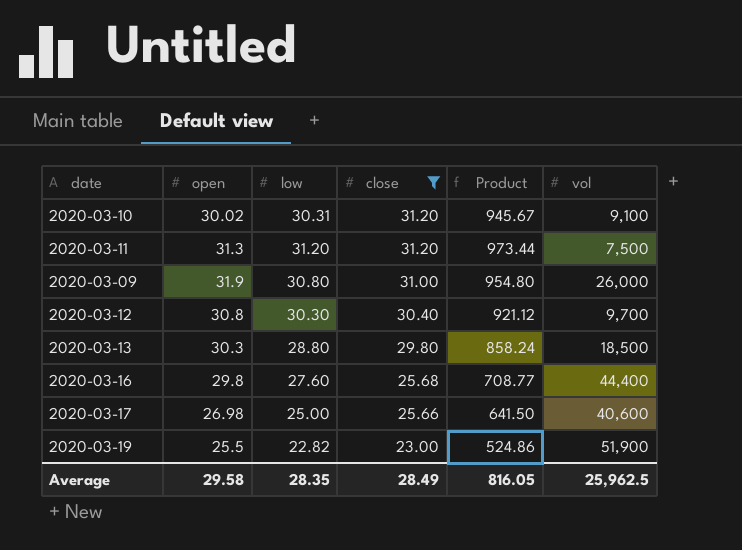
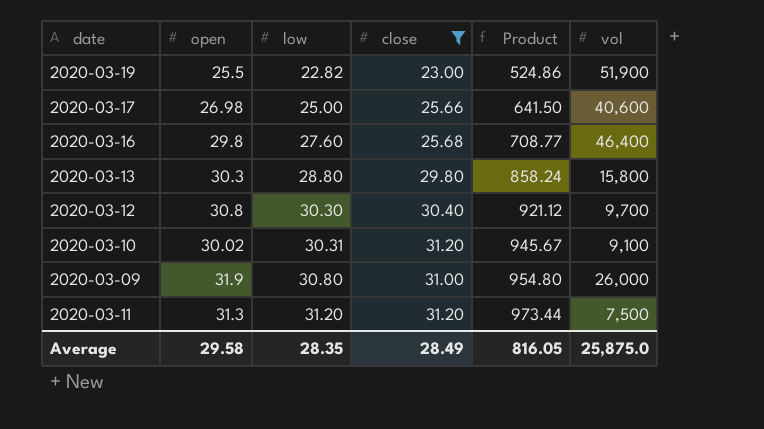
row order: close descending -> low ascending
2020-03-16 | vol: 44,400 -> 46,400
2020-03-13 | vol: 18,500 -> 15,800
Average | vol: 25,962.5 -> 25,875.0

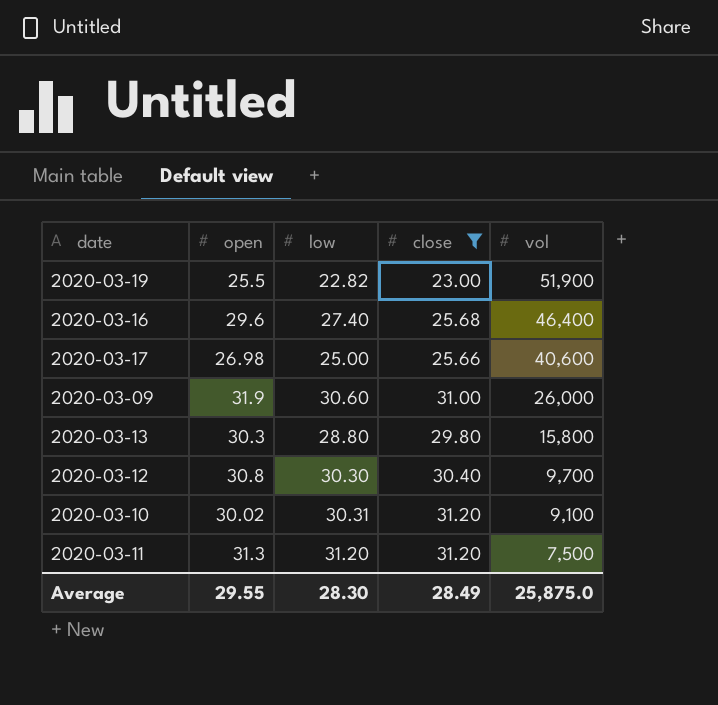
row order: low ascending -> vol descending
column Product | formula: [low] * [close] -> none
2020-03-16 | open: 29.8 -> 29.6
2020-03-16 | low: 27.60 -> 27.40
2020-03-09 | low: 30.80 -> 30.60
Average | open: 29.58 -> 29.55
Average | low: 28.35 -> 28.30

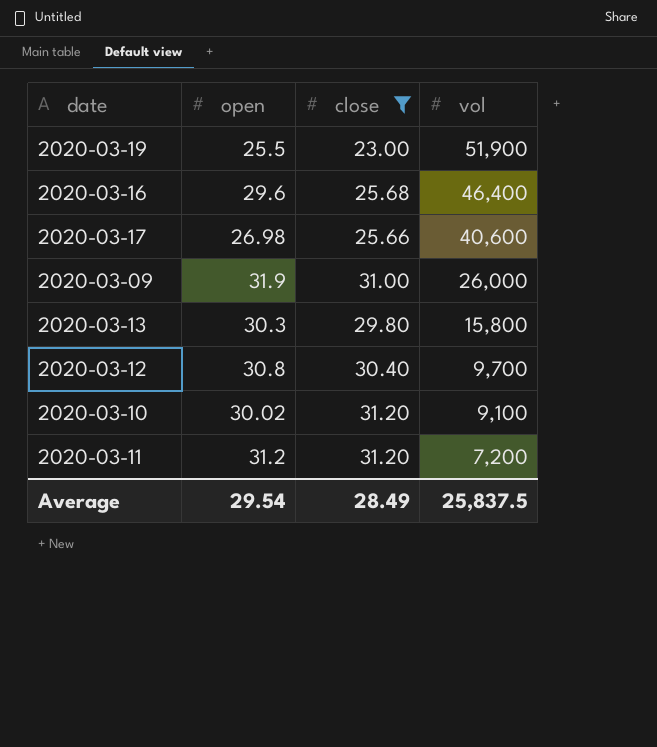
column low | position: 3 -> none
2020-03-11 | open: 31.3 -> 31.2
2020-03-11 | vol: 7,500 -> 7,200
Average | open: 29.55 -> 29.54
Average | vol: 25,875.0 -> 25,837.5

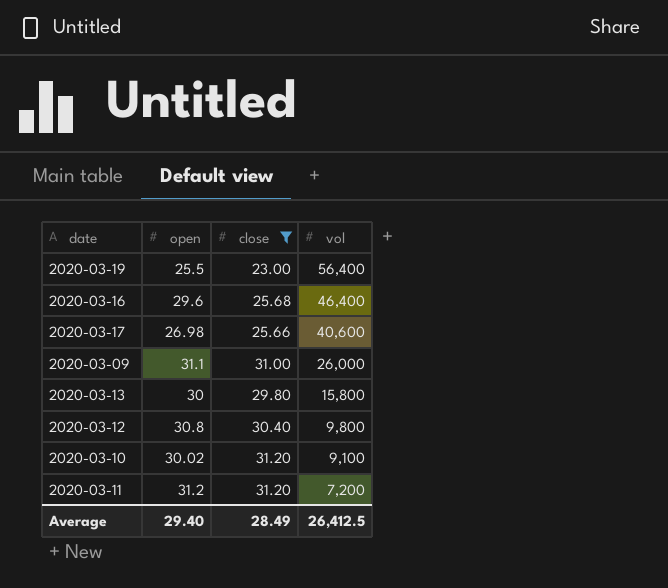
2020-03-19 | vol: 51,900 -> 56,400
2020-03-09 | open: 31.9 -> 31.1
2020-03-13 | open: 30.3 -> 30
2020-03-12 | vol: 9,700 -> 9,800
Average | open: 29.54 -> 29.40
Average | vol: 25,837.5 -> 26,412.5

